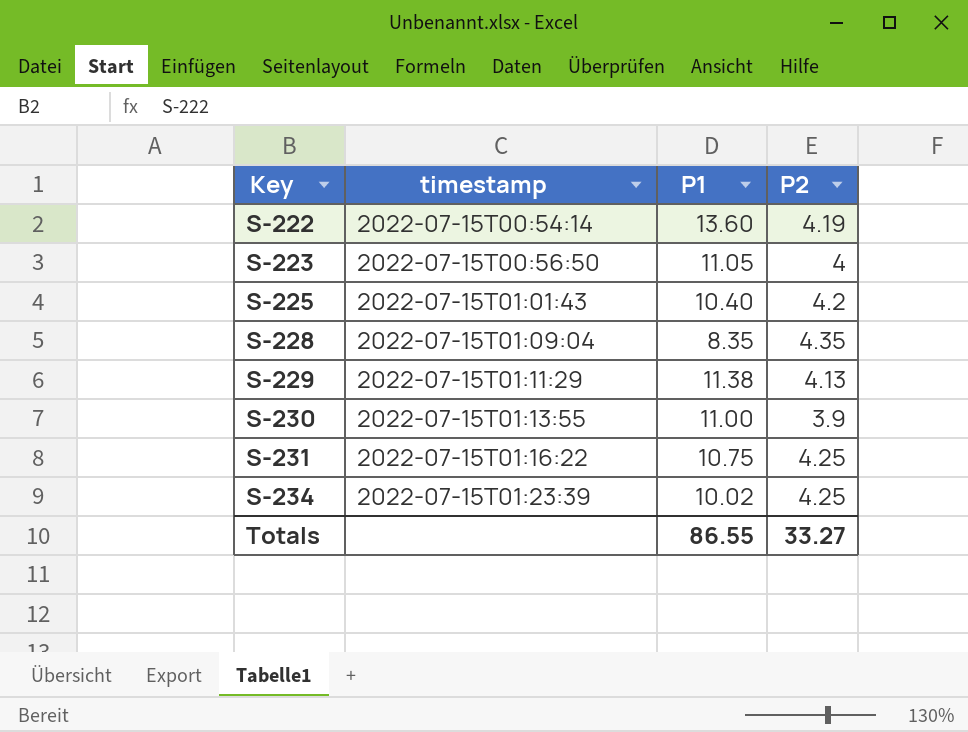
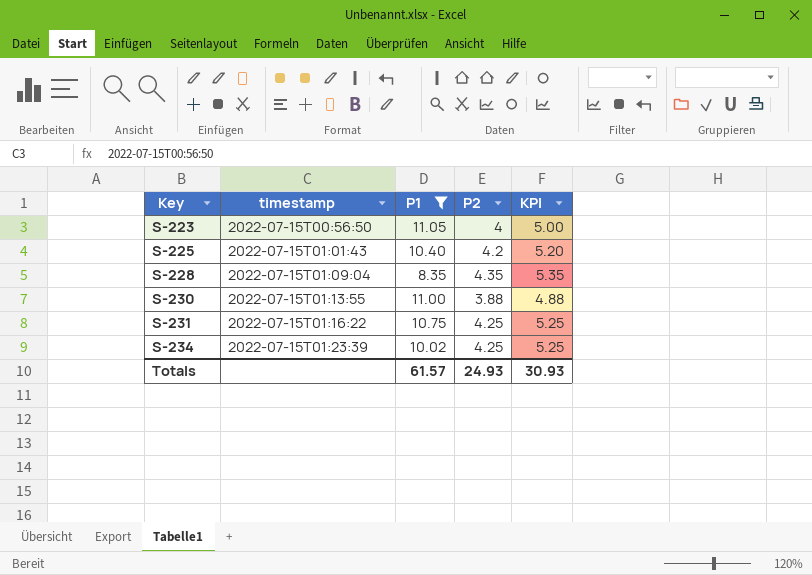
filter: none -> P1 <= 11.05
column KPI | formula: none -> [P2] + 1
S-230 | P2: 3.9 -> 3.88
Totals | P1: 86.55 -> 61.57
Totals | P2: 33.27 -> 24.93

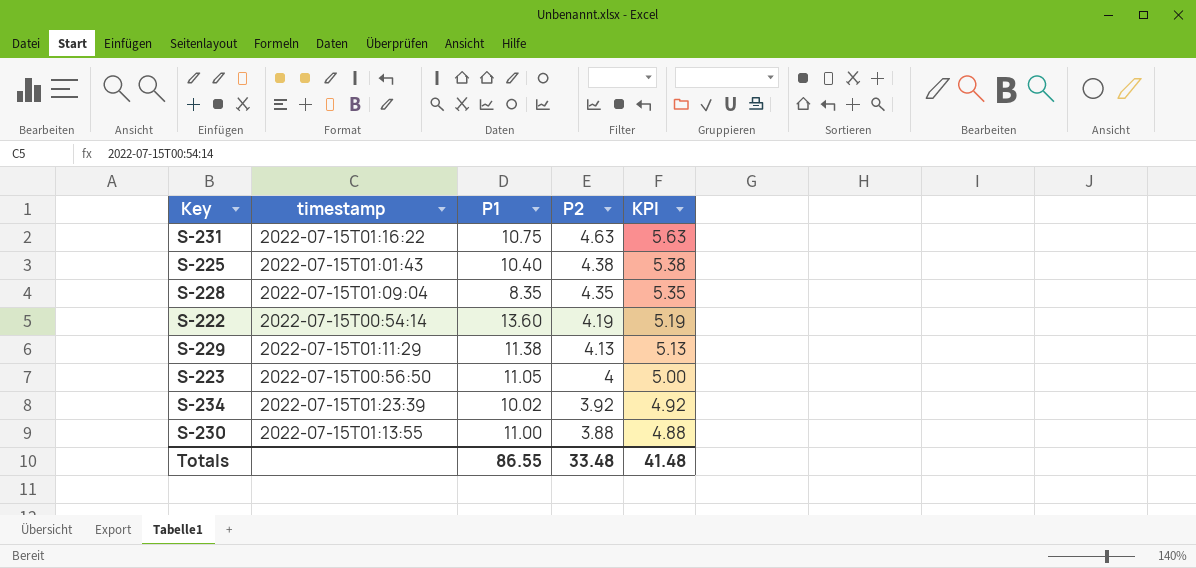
filter: P1 <= 11.05 -> none
row order: Key ascending -> P2 descending
S-231 | P2: 4.25 -> 4.63
S-231 | KPI: 5.25 -> 5.63
S-225 | P2: 4.2 -> 4.38
S-225 | KPI: 5.20 -> 5.38
S-234 | P2: 4.25 -> 3.92
S-234 | KPI: 5.25 -> 4.92
Totals | P1: 61.57 -> 86.55
Totals | P2: 24.93 -> 33.48
Totals | KPI: 30.93 -> 41.48

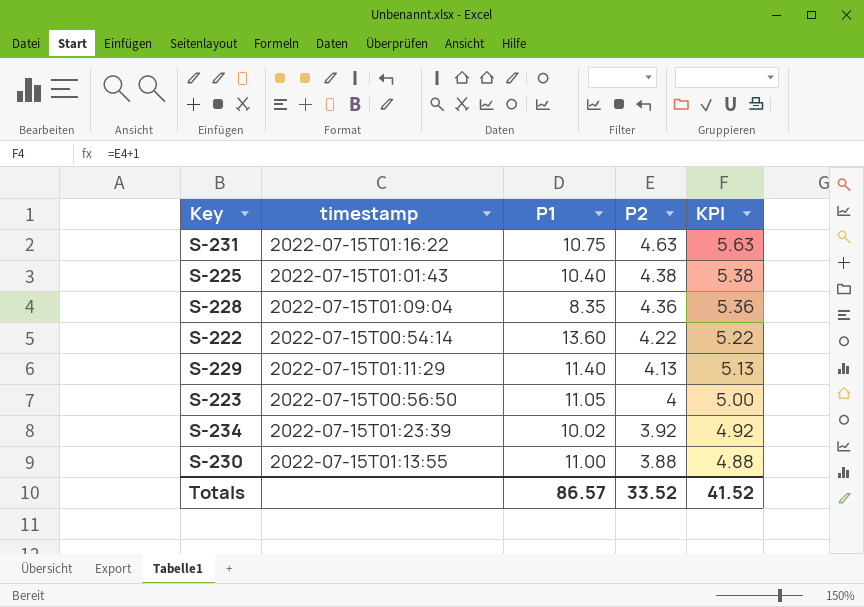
S-228 | P2: 4.35 -> 4.36
S-228 | KPI: 5.35 -> 5.36
S-222 | P2: 4.19 -> 4.22
S-222 | KPI: 5.19 -> 5.22
S-229 | P1: 11.38 -> 11.40
Totals | P1: 86.55 -> 86.57
Totals | P2: 33.48 -> 33.52
Totals | KPI: 41.48 -> 41.52

